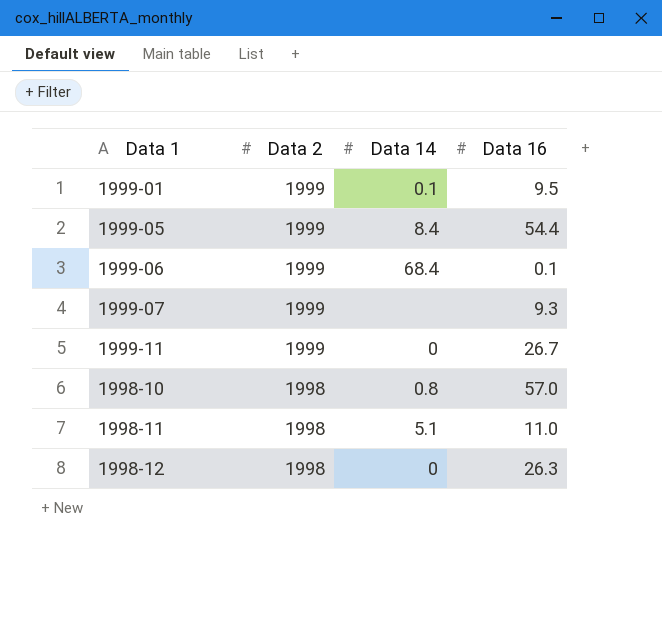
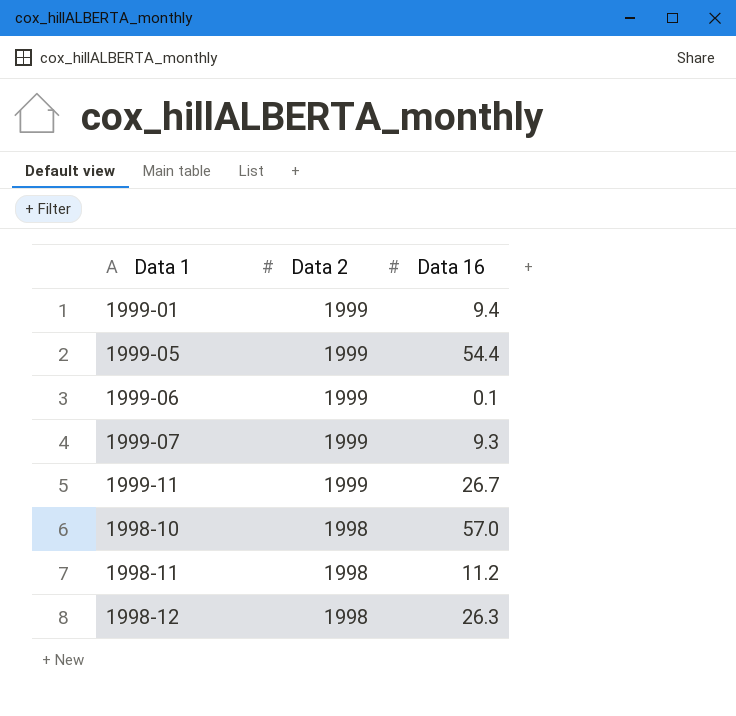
column Data 14 | position: 3 -> none
1999-01 | Data 16: 9.5 -> 9.4
1998-11 | Data 16: 11.0 -> 11.2

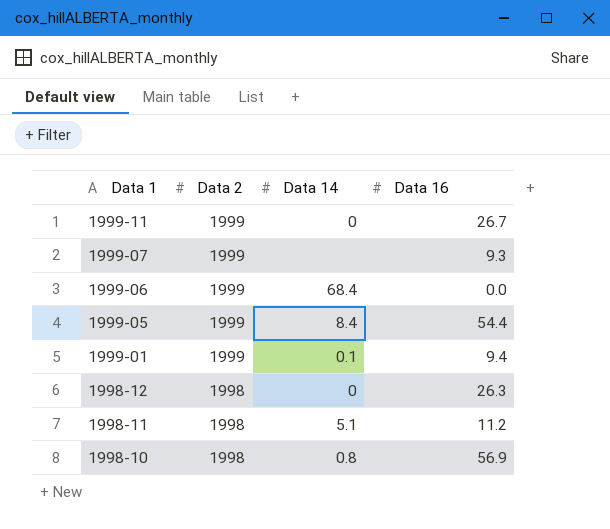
row order: Data 2 descending -> Data 1 descending
column Data 14 | position: none -> 3
1999-06 | Data 16: 0.1 -> 0.0
1998-10 | Data 16: 57.0 -> 56.9

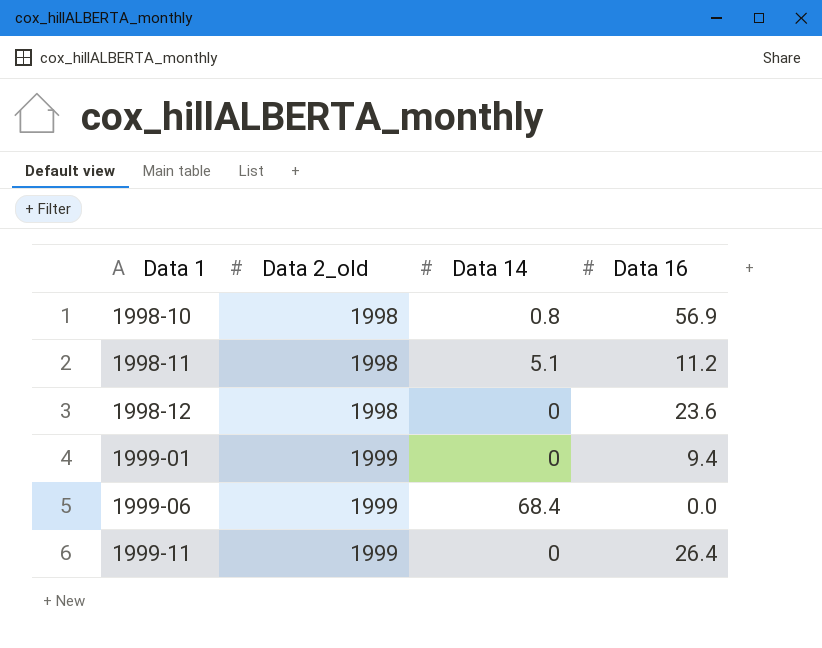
row order: Data 1 descending -> Data 1 ascending
column name: Data 2 -> Data 2_old
row 1999-07: 1999 | none | 9.3 -> none
row 1999-05: 1999 | 8.4 | 54.4 -> none
1998-12 | Data 16: 26.3 -> 23.6
1999-01 | Data 14: 0.1 -> 0
1999-11 | Data 16: 26.7 -> 26.4

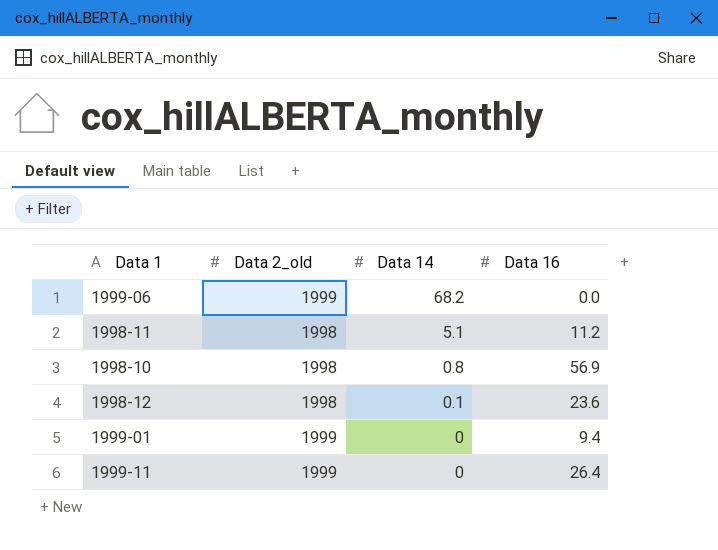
row order: Data 1 ascending -> Data 14 descending
1999-06 | Data 14: 68.4 -> 68.2
1998-12 | Data 14: 0 -> 0.1

